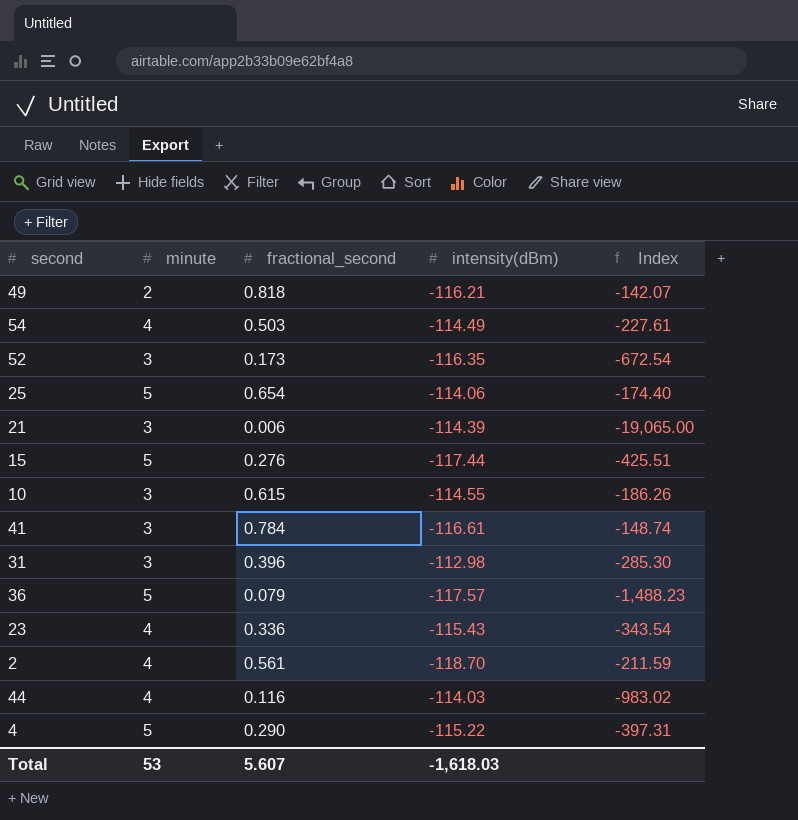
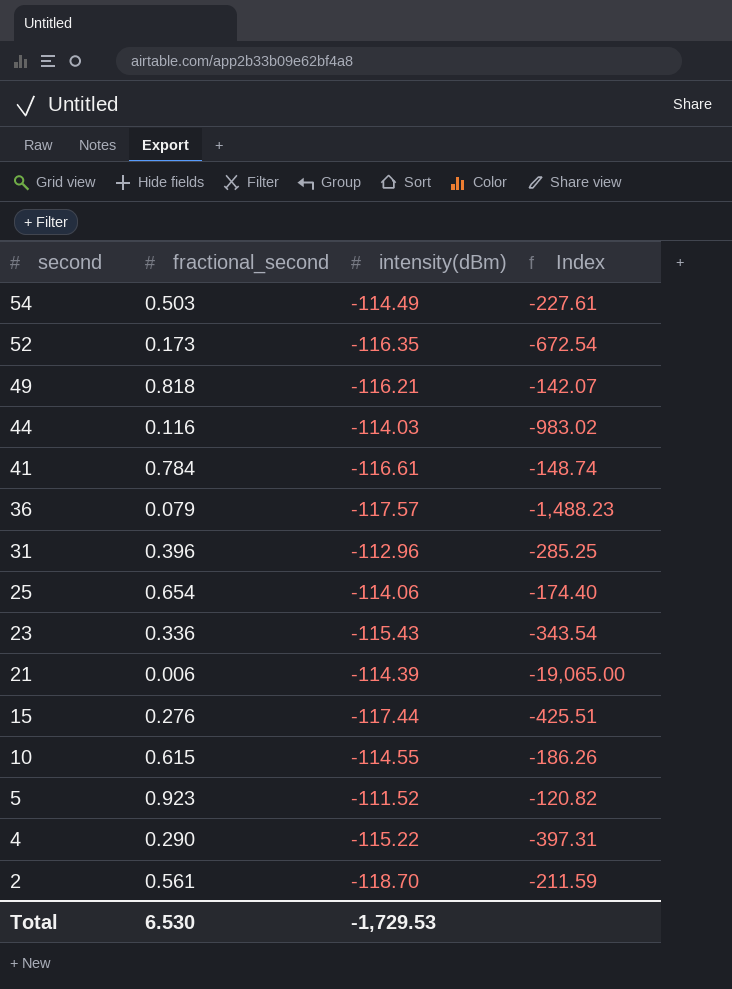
row order: none -> second descending
column minute | position: 2 -> none
31 | intensity(dBm): -112.98 -> -112.96
31 | Index: -285.30 -> -285.25
row 5: none -> 0.923 | -111.52 | -120.82
Total | fractional_second: 5.607 -> 6.530
Total | intensity(dBm): -1,618.03 -> -1,729.53

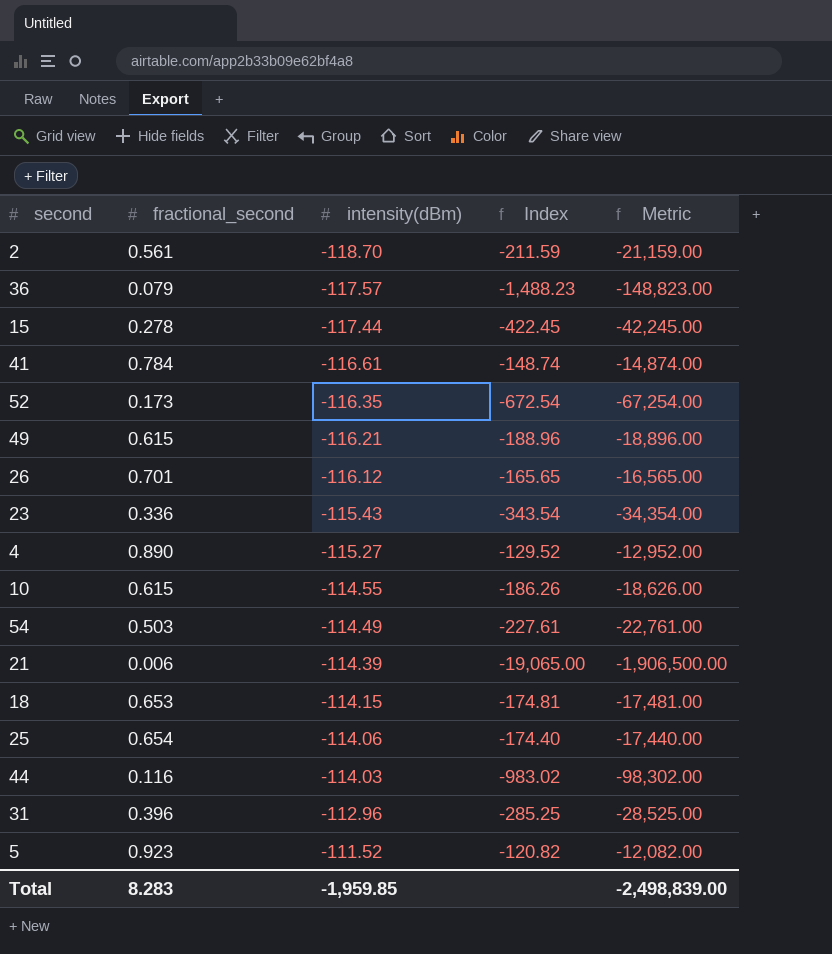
row order: second descending -> intensity(dBm) ascending
column Metric | formula: none -> [Index] * 100
15 | fractional_second: 0.276 -> 0.278
15 | Index: -425.51 -> -422.45
49 | fractional_second: 0.818 -> 0.615
49 | Index: -142.07 -> -188.96
row 26: none -> 0.701 | -116.12 | -165.65 | -16,565.00
4 | fractional_second: 0.290 -> 0.890
4 | intensity(dBm): -115.22 -> -115.27
4 | Index: -397.31 -> -129.52
row 18: none -> 0.653 | -114.15 | -174.81 | -17,481.00
Total | fractional_second: 6.530 -> 8.283
Total | intensity(dBm): -1,729.53 -> -1,959.85

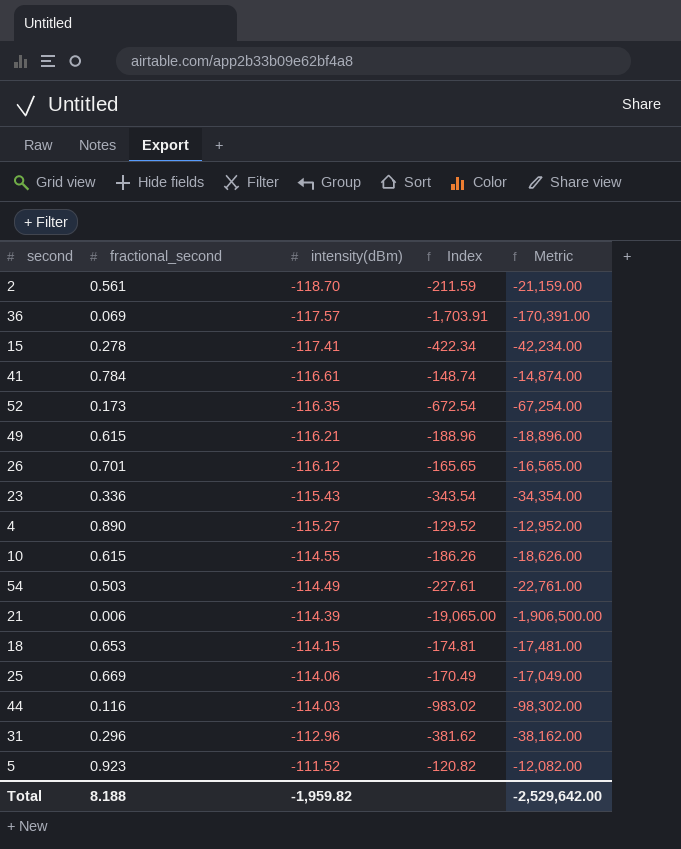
36 | fractional_second: 0.079 -> 0.069
36 | Index: -1,488.23 -> -1,703.91
36 | Metric: -148,823.00 -> -170,391.00
15 | intensity(dBm): -117.44 -> -117.41
15 | Index: -422.45 -> -422.34
15 | Metric: -42,245.00 -> -42,234.00
25 | fractional_second: 0.654 -> 0.669
25 | Index: -174.40 -> -170.49
25 | Metric: -17,440.00 -> -17,049.00
31 | fractional_second: 0.396 -> 0.296
31 | Index: -285.25 -> -381.62
31 | Metric: -28,525.00 -> -38,162.00
Total | fractional_second: 8.283 -> 8.188
Total | intensity(dBm): -1,959.85 -> -1,959.82
Total | Metric: -2,498,839.00 -> -2,529,642.00

